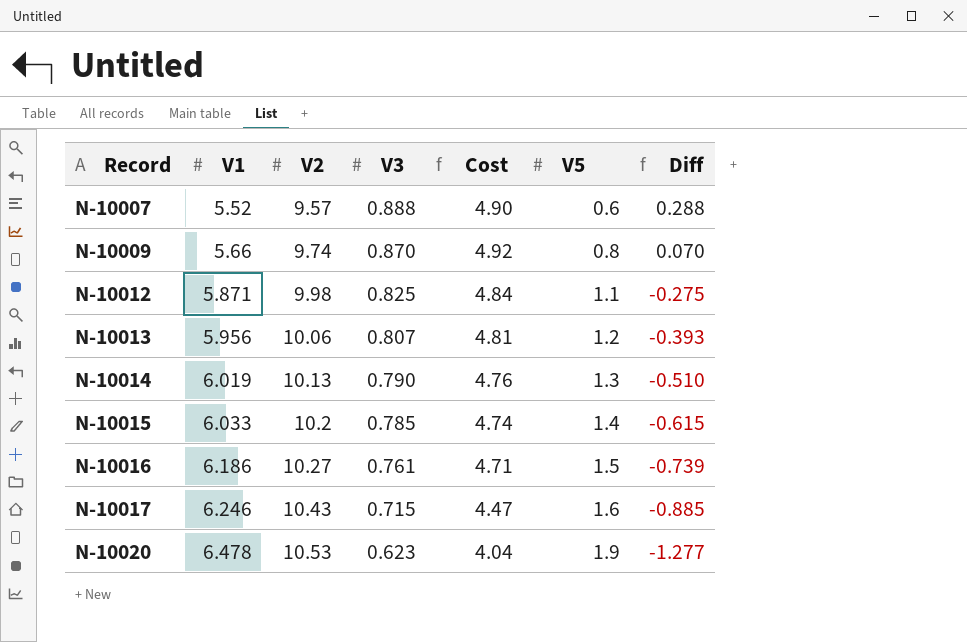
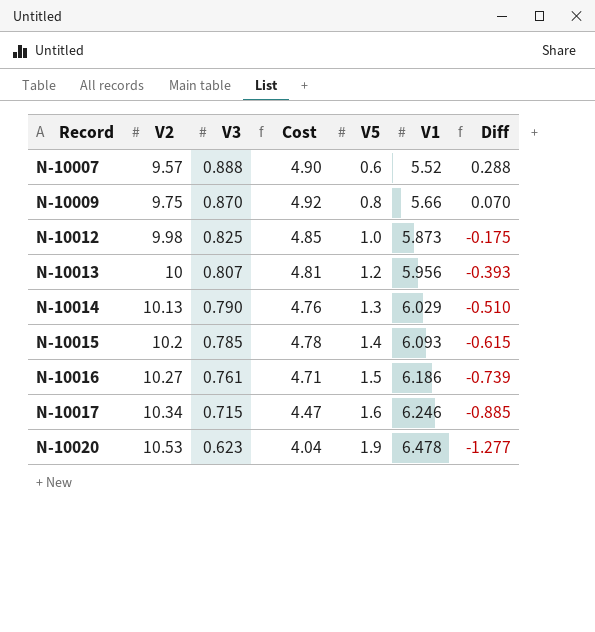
column V1 | position: 2 -> 6
N-10009 | V2: 9.74 -> 9.75
N-10012 | Cost: 4.84 -> 4.85
N-10012 | V5: 1.1 -> 1.0
N-10012 | V1: 5.871 -> 5.873
N-10012 | Diff: -0.275 -> -0.175
N-10013 | V2: 10.06 -> 10
N-10014 | V1: 6.019 -> 6.029
N-10015 | Cost: 4.74 -> 4.78
N-10015 | V1: 6.033 -> 6.093
N-10017 | V2: 10.43 -> 10.34

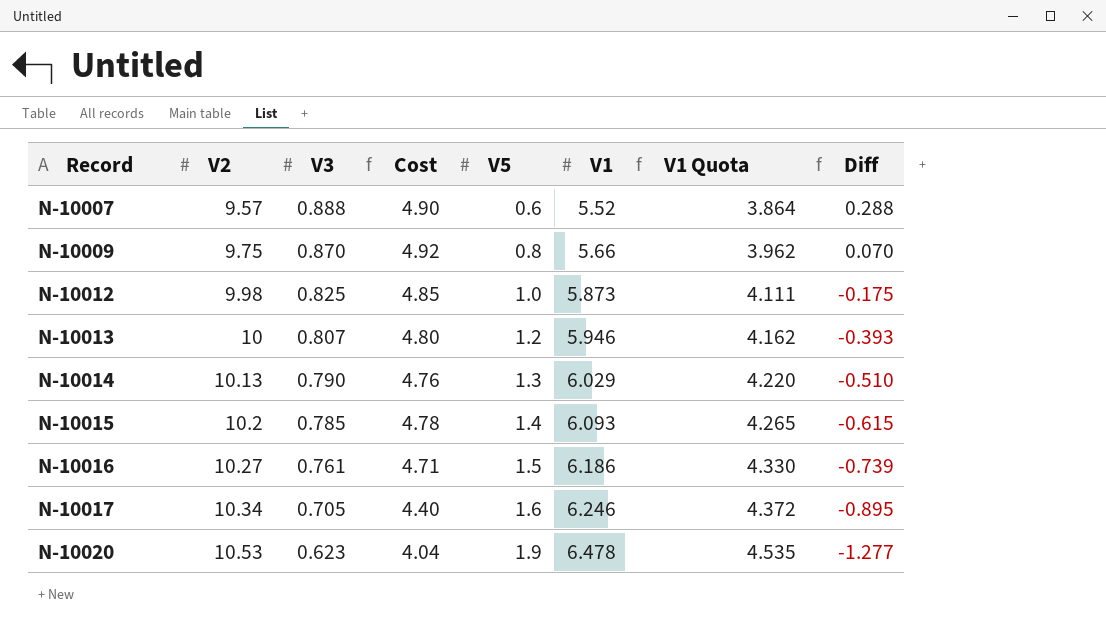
column V1 Quota | formula: none -> [V1] * 0.7
N-10013 | Cost: 4.81 -> 4.80
N-10013 | V1: 5.956 -> 5.946
N-10017 | V3: 0.715 -> 0.705
N-10017 | Cost: 4.47 -> 4.40
N-10017 | Diff: -0.885 -> -0.895

